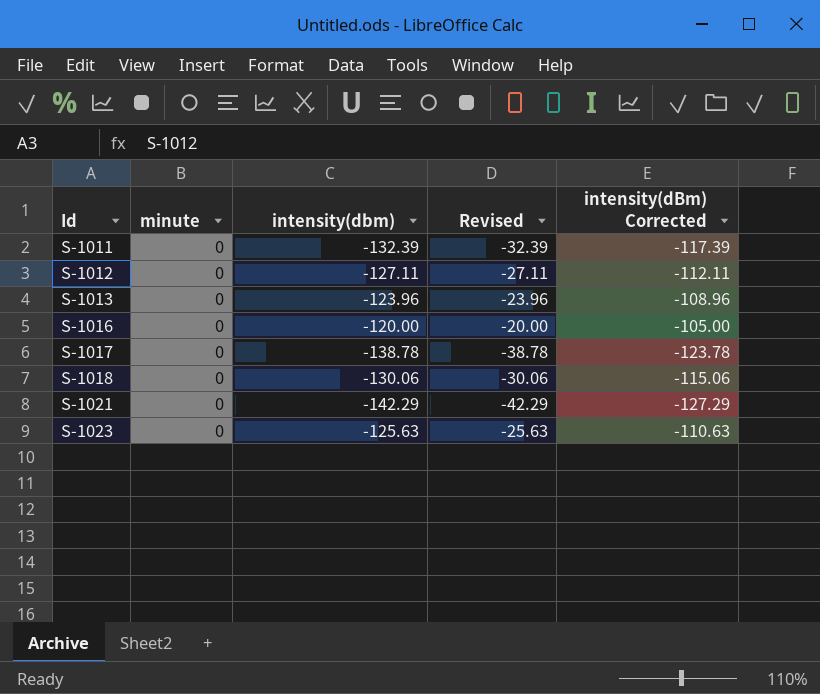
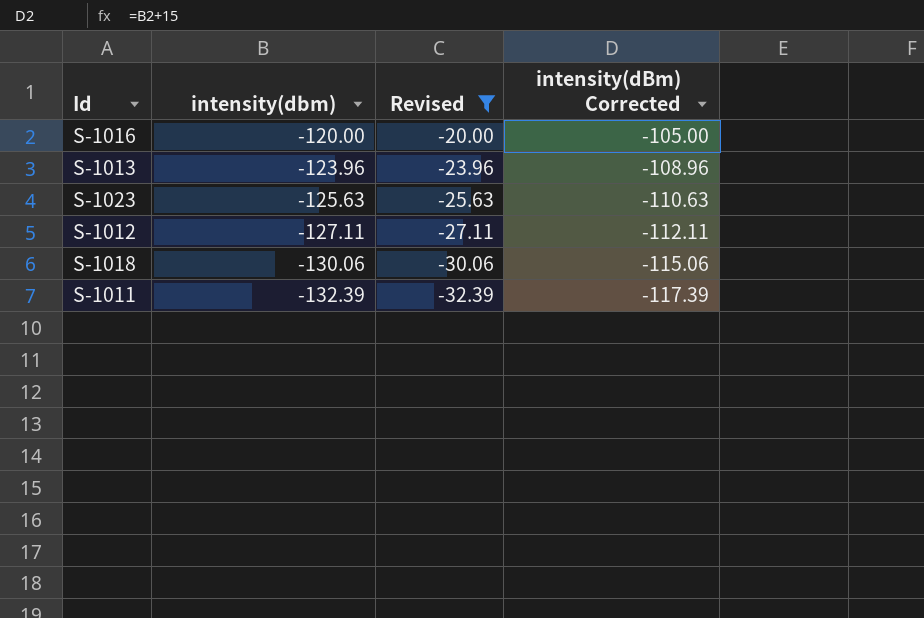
filter: none -> Revised >= -32.39
row order: Id ascending -> intensity(dbm) descending
column minute | position: 2 -> none

